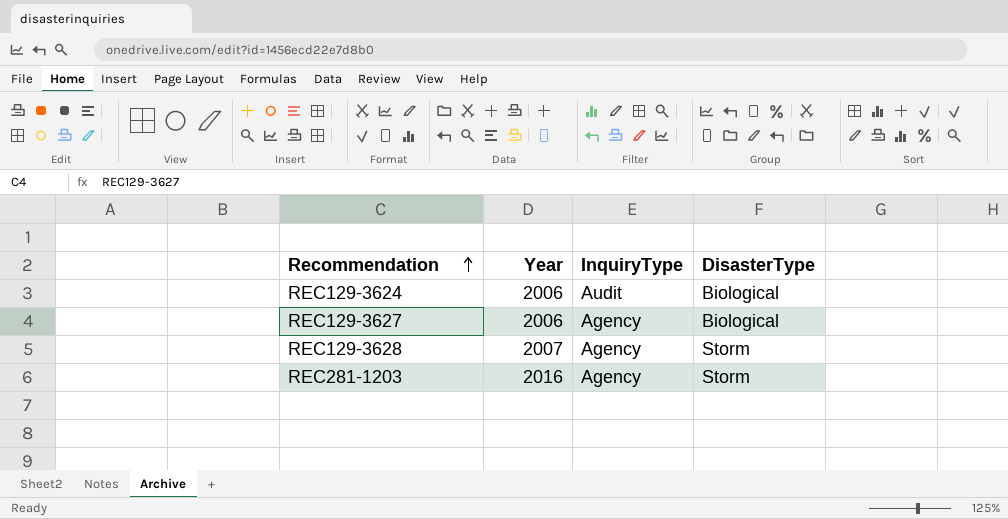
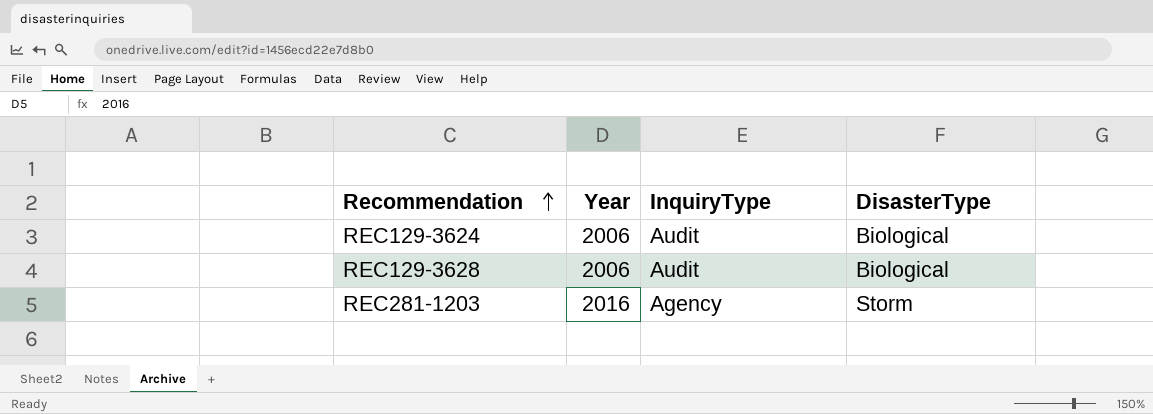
row REC129-3627: 2006 | Agency | Biological -> none
REC129-3628 | Year: 2007 -> 2006
REC129-3628 | InquiryType: Agency -> Audit
REC129-3628 | DisasterType: Storm -> Biological

